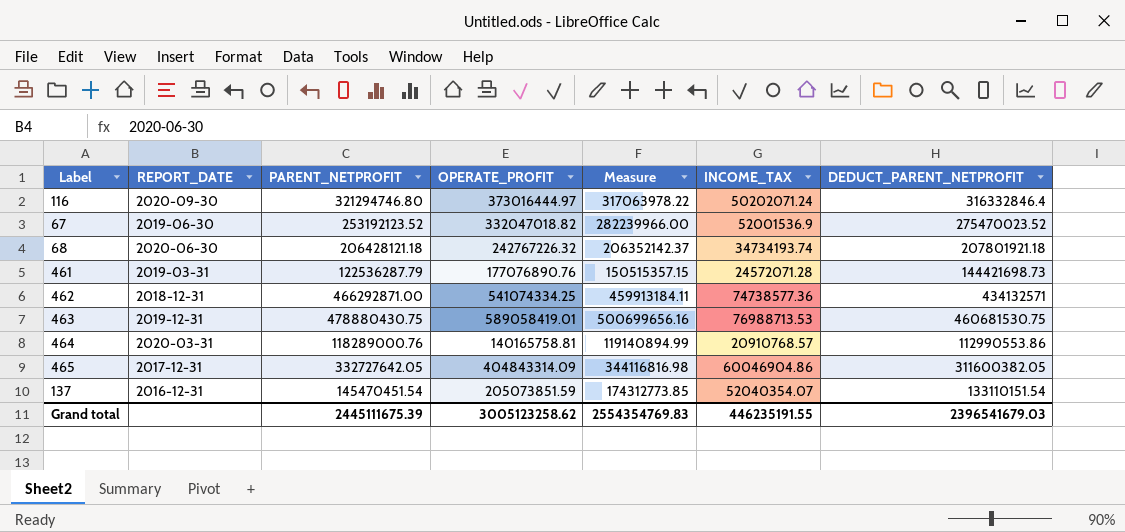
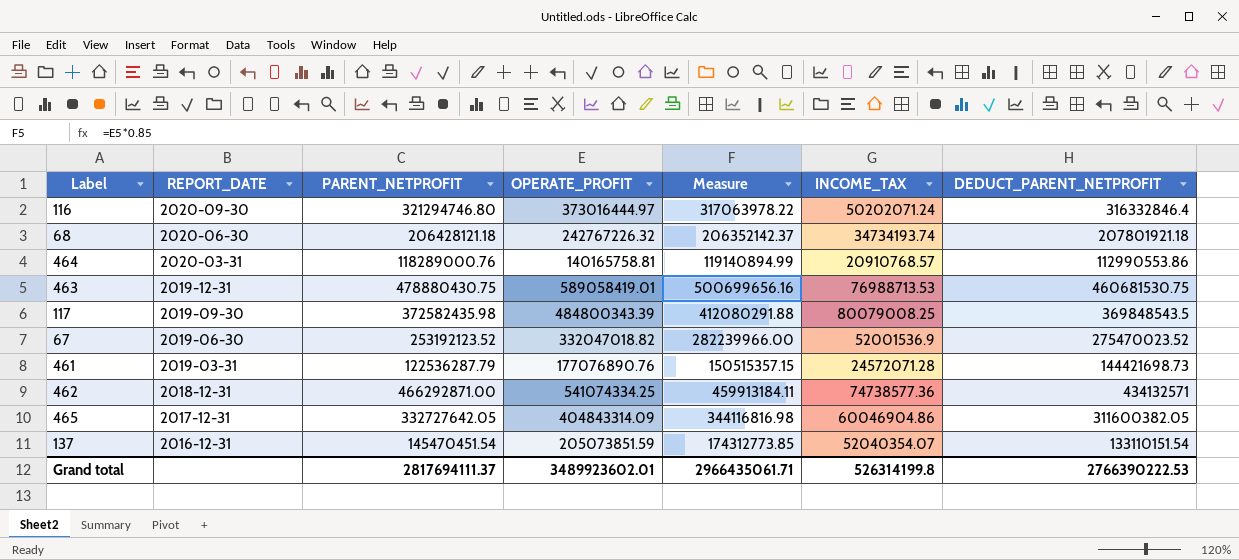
row order: none -> REPORT_DATE descending
row 117: none -> 2019-09-30 | 372582435.98 | 484800343.39 | 412080291.88 | 80079008.25 | 369848543.5
Grand total | PARENT_NETPROFIT: 2445111675.39 -> 2817694111.37
Grand total | OPERATE_PROFIT: 3005123258.62 -> 3489923602.01
Grand total | Measure: 2554354769.83 -> 2966435061.71
Grand total | INCOME_TAX: 446235191.55 -> 526314199.8
Grand total | DEDUCT_PARENT_NETPROFIT: 2396541679.03 -> 2766390222.53

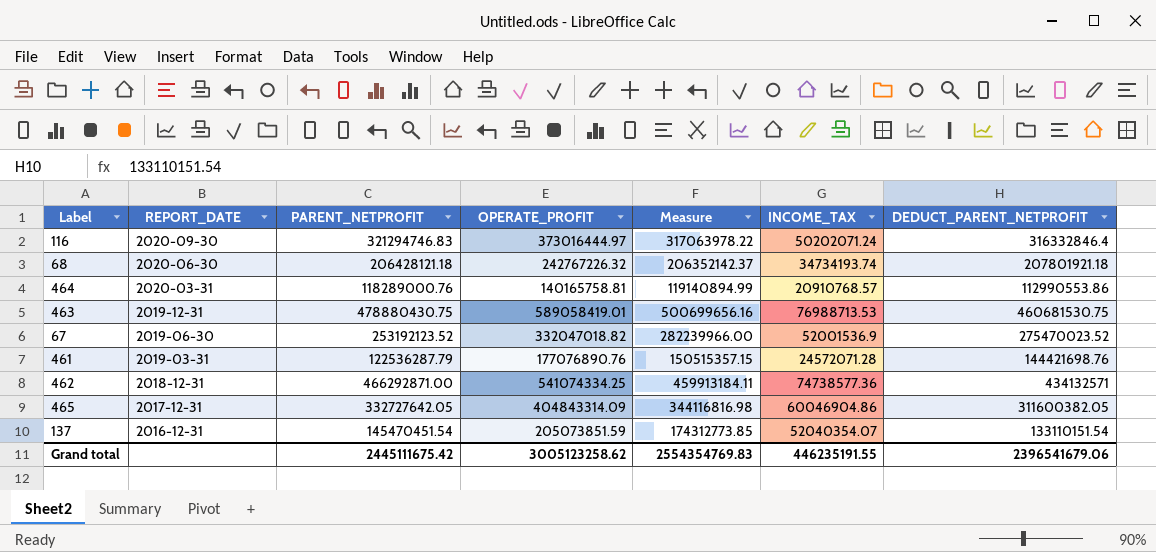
row 117: 2019-09-30 | 372582435.98 | 484800343.39 | 412080291.88 | 80079008.25 | 369848543.5 -> none
116 | PARENT_NETPROFIT: 321294746.80 -> 321294746.83
461 | DEDUCT_PARENT_NETPROFIT: 144421698.73 -> 144421698.76
Grand total | PARENT_NETPROFIT: 2817694111.37 -> 2445111675.42
Grand total | OPERATE_PROFIT: 3489923602.01 -> 3005123258.62
Grand total | Measure: 2966435061.71 -> 2554354769.83
Grand total | INCOME_TAX: 526314199.8 -> 446235191.55
Grand total | DEDUCT_PARENT_NETPROFIT: 2766390222.53 -> 2396541679.06

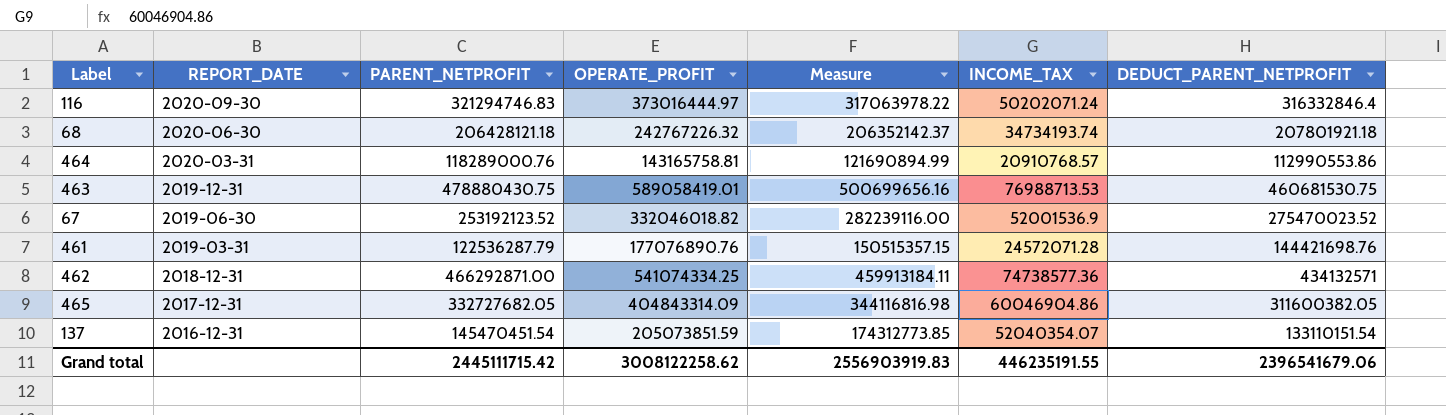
464 | OPERATE_PROFIT: 140165758.81 -> 143165758.81
464 | Measure: 119140894.99 -> 121690894.99
67 | OPERATE_PROFIT: 332047018.82 -> 332046018.82
67 | Measure: 282239966.00 -> 282239116.00
465 | PARENT_NETPROFIT: 332727642.05 -> 332727682.05
Grand total | PARENT_NETPROFIT: 2445111675.42 -> 2445111715.42
Grand total | OPERATE_PROFIT: 3005123258.62 -> 3008122258.62
Grand total | Measure: 2554354769.83 -> 2556903919.83

